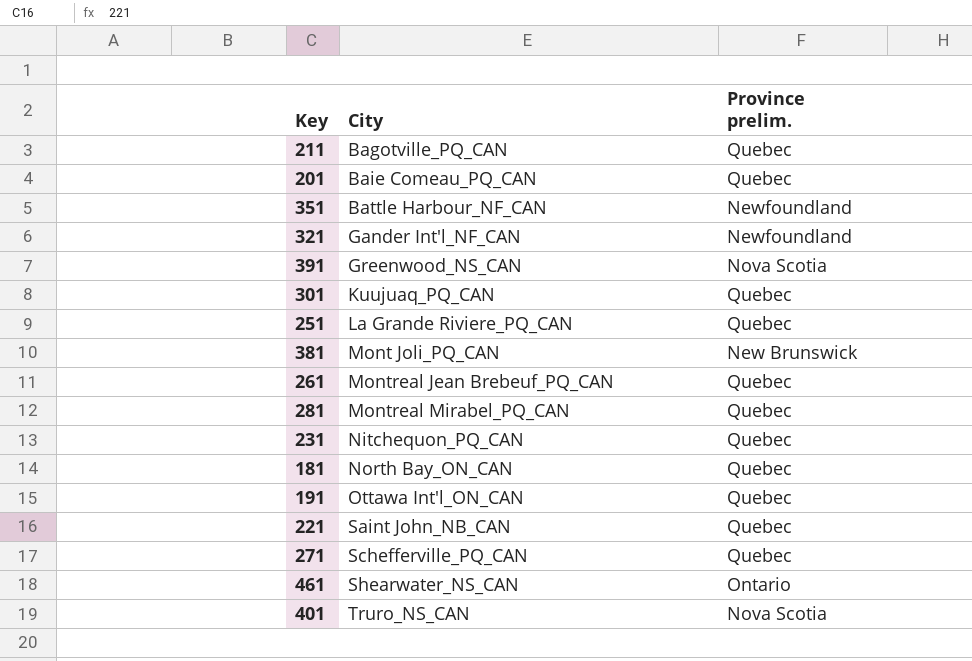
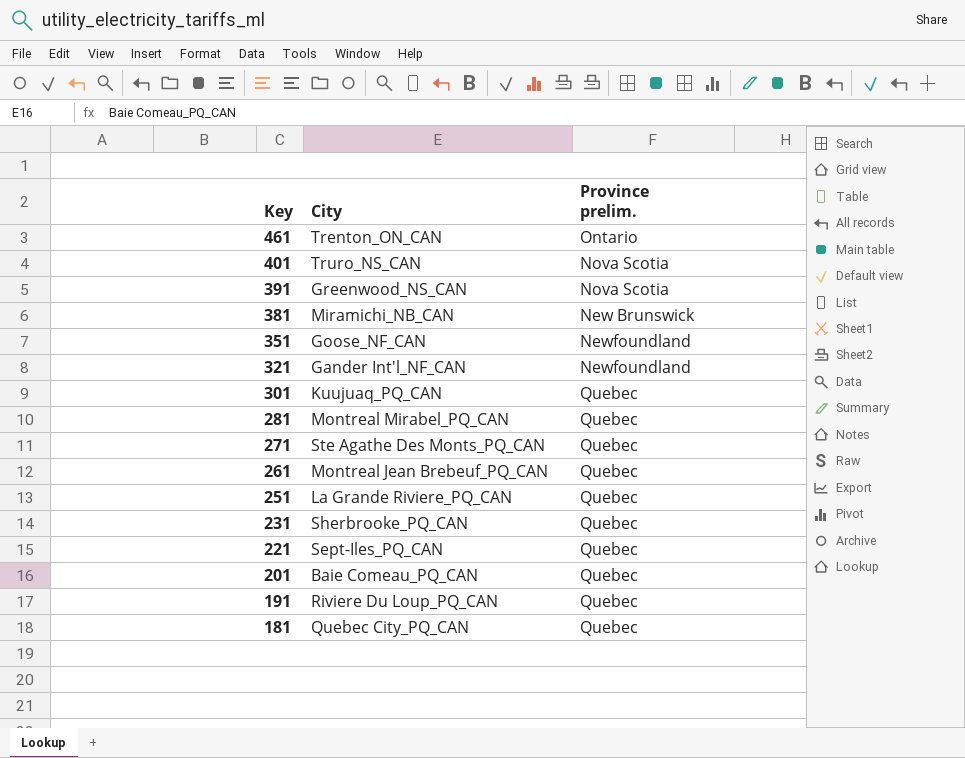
row order: City ascending -> Key descending
row 211: Bagotville_PQ_CAN | Quebec -> none
461 | City: Shearwater_NS_CAN -> Trenton_ON_CAN
381 | City: Mont Joli_PQ_CAN -> Miramichi_NB_CAN
351 | City: Battle Harbour_NF_CAN -> Goose_NF_CAN
271 | City: Schefferville_PQ_CAN -> Ste Agathe Des Monts_PQ_CAN
231 | City: Nitchequon_PQ_CAN -> Sherbrooke_PQ_CAN
221 | City: Saint John_NB_CAN -> Sept-Iles_PQ_CAN
191 | City: Ottawa Int'l_ON_CAN -> Riviere Du Loup_PQ_CAN
181 | City: North Bay_ON_CAN -> Quebec City_PQ_CAN

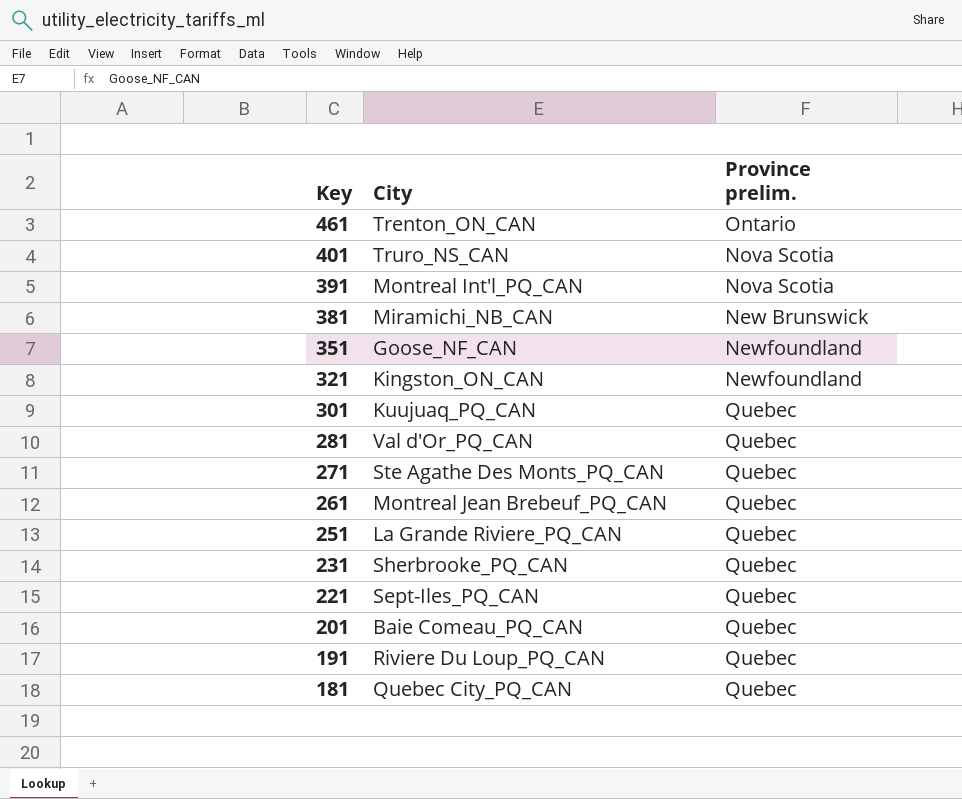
391 | City: Greenwood_NS_CAN -> Montreal Int'l_PQ_CAN
321 | City: Gander Int'l_NF_CAN -> Kingston_ON_CAN
281 | City: Montreal Mirabel_PQ_CAN -> Val d'Or_PQ_CAN

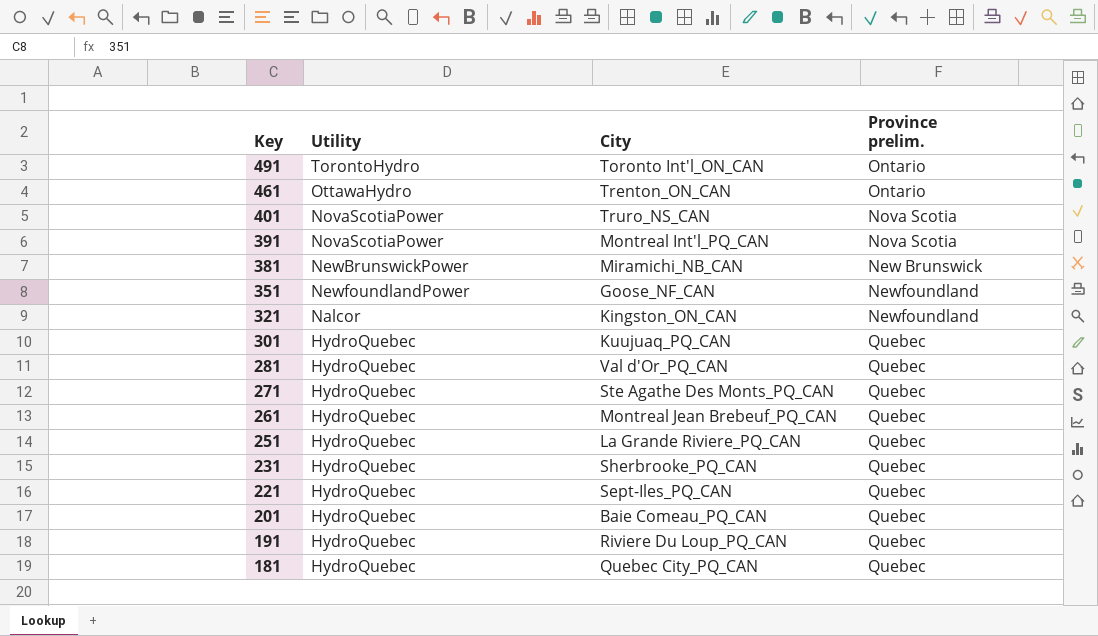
column Utility | position: none -> 2
row 491: none -> TorontoHydro | Toronto Int'l_ON_CAN | Ontario

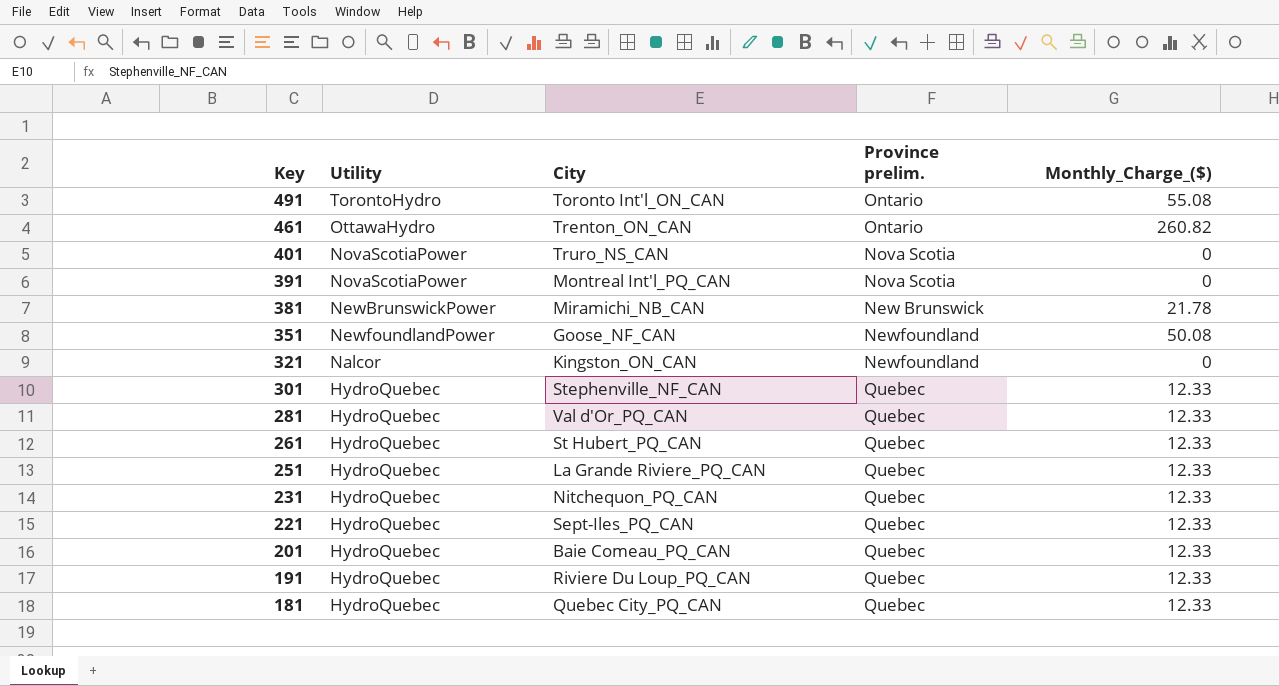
column Monthly_Charge_($) | position: none -> 5
row 271: HydroQuebec | Ste Agathe Des Monts_PQ_CAN | Quebec -> none
301 | City: Kuujuaq_PQ_CAN -> Stephenville_NF_CAN
261 | City: Montreal Jean Brebeuf_PQ_CAN -> St Hubert_PQ_CAN
231 | City: Sherbrooke_PQ_CAN -> Nitchequon_PQ_CAN

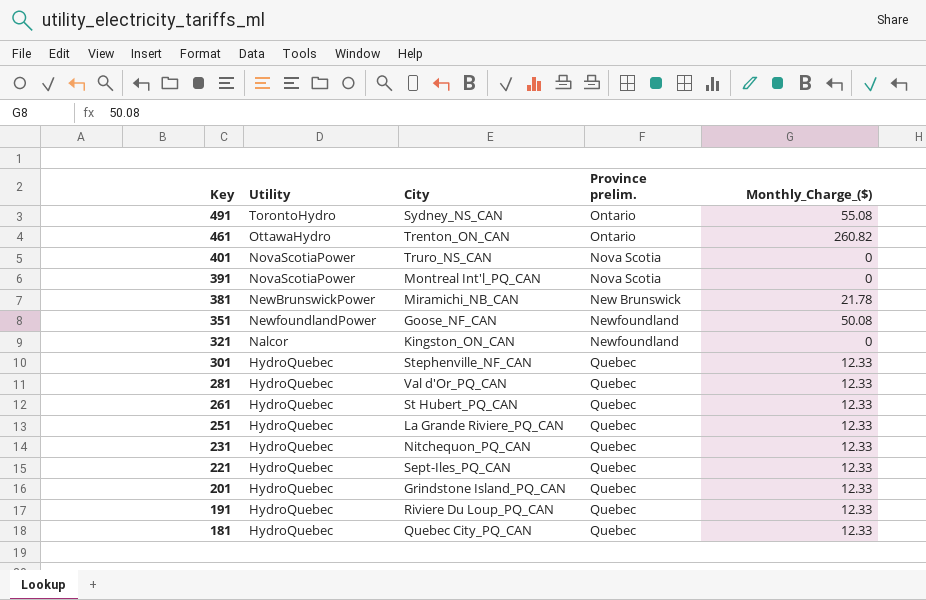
491 | City: Toronto Int'l_ON_CAN -> Sydney_NS_CAN
201 | City: Baie Comeau_PQ_CAN -> Grindstone Island_PQ_CAN

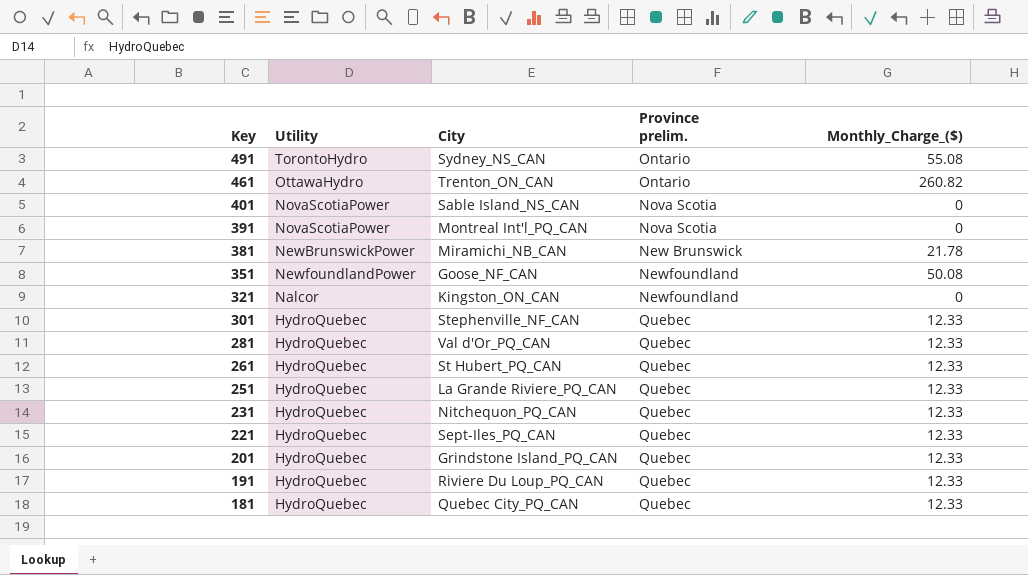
401 | City: Truro_NS_CAN -> Sable Island_NS_CAN

